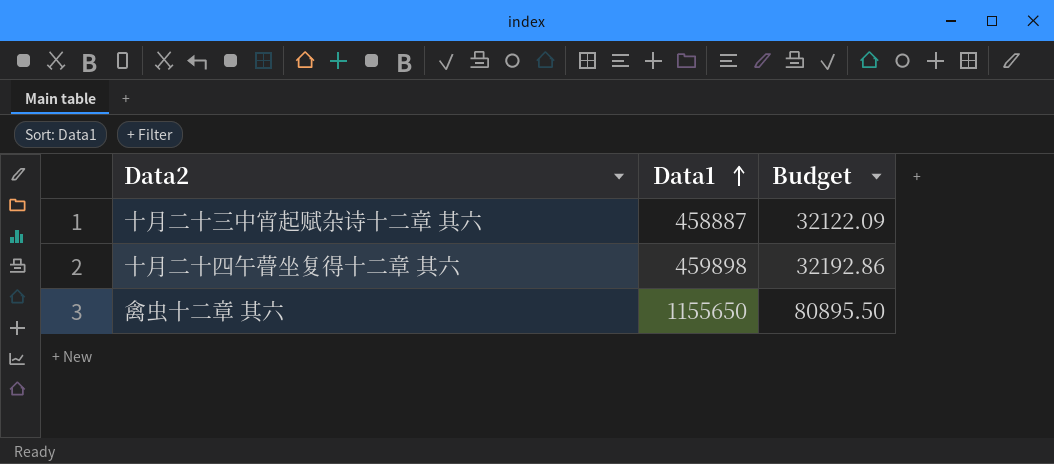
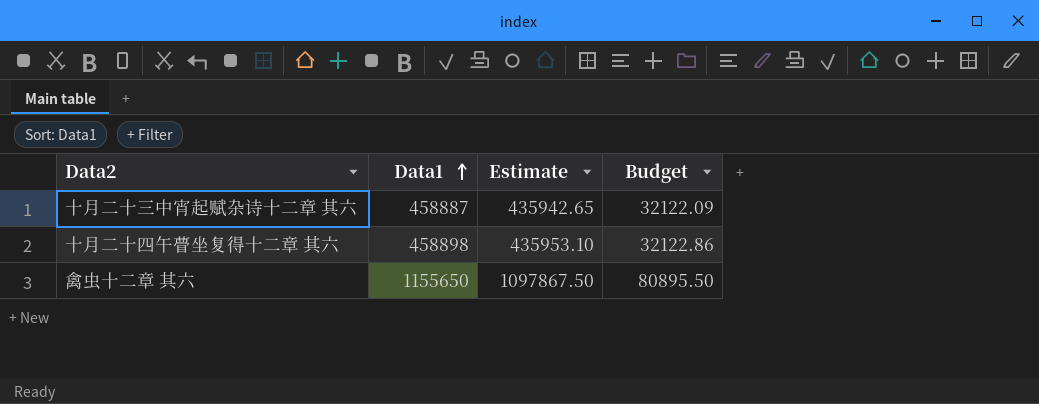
column Estimate | formula: none -> [Data1] * 0.95
十月二十四午瞢坐复得十二章 其六 | Data1: 459898 -> 458898
十月二十四午瞢坐复得十二章 其六 | Budget: 32192.86 -> 32122.86

